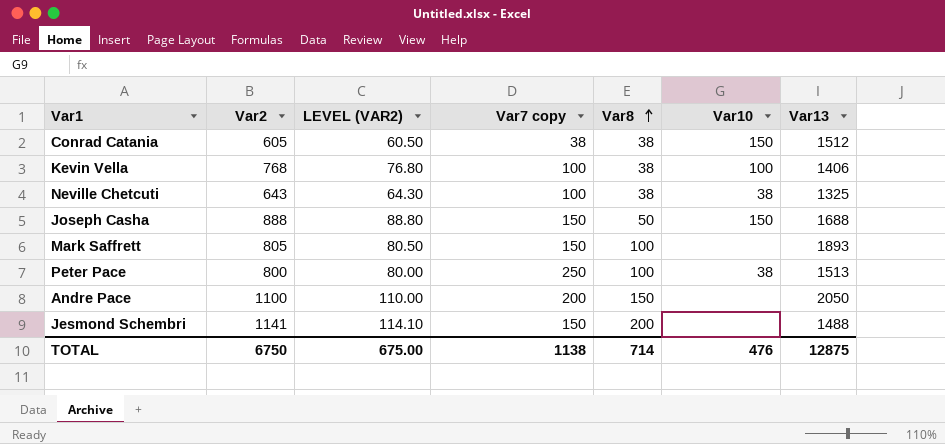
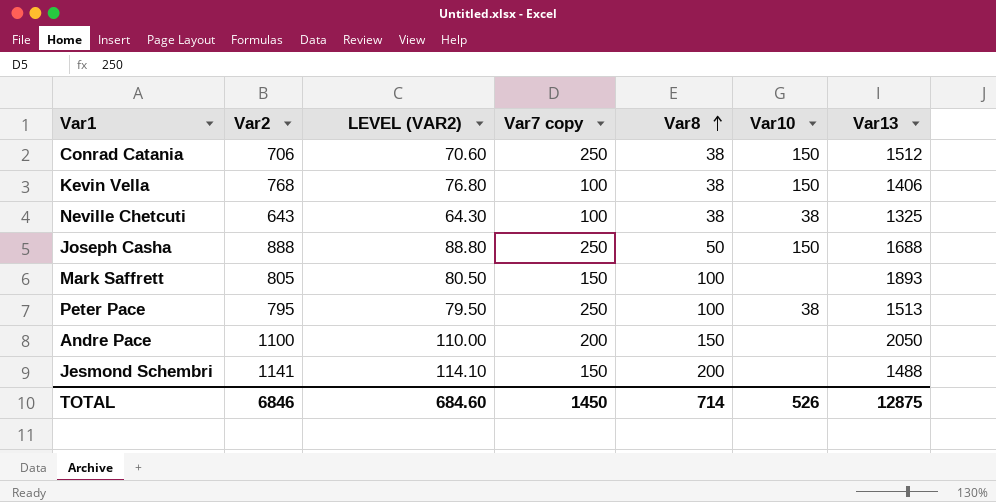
Conrad Catania | Var2: 605 -> 706
Conrad Catania | LEVEL (VAR2): 60.50 -> 70.60
Conrad Catania | Var7 copy: 38 -> 250
Kevin Vella | Var10: 100 -> 150
Joseph Casha | Var7 copy: 150 -> 250
Peter Pace | Var2: 800 -> 795
Peter Pace | LEVEL (VAR2): 80.00 -> 79.50
TOTAL | Var2: 6750 -> 6846
TOTAL | LEVEL (VAR2): 675.00 -> 684.60
TOTAL | Var7 copy: 1138 -> 1450
TOTAL | Var10: 476 -> 526

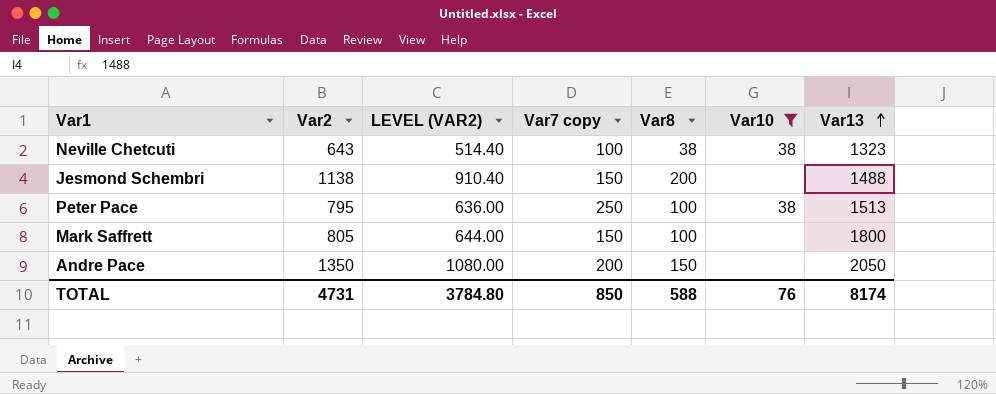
filter: none -> Var10 != 150
row order: Var8 ascending -> Var13 ascending
column LEVEL (VAR2) | formula: [Var2] * 0.1 -> [Var2] * 0.8
Neville Chetcuti | Var13: 1325 -> 1323
Jesmond Schembri | Var2: 1141 -> 1138
Mark Saffrett | Var13: 1893 -> 1800
Andre Pace | Var2: 1100 -> 1350
TOTAL | Var2: 6846 -> 4731
TOTAL | LEVEL (VAR2): 684.60 -> 3784.80
TOTAL | Var7 copy: 1450 -> 850
TOTAL | Var8: 714 -> 588
TOTAL | Var10: 526 -> 76
TOTAL | Var13: 12875 -> 8174

